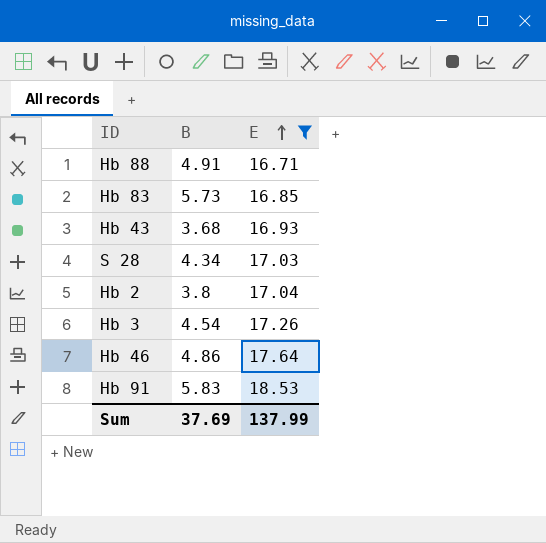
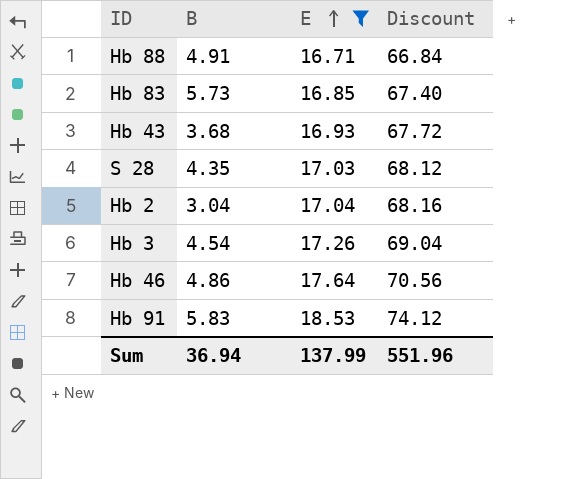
column Discount | formula: none -> [E] * 4
S 28 | B: 4.34 -> 4.35
Hb 2 | B: 3.8 -> 3.04
Sum | B: 37.69 -> 36.94

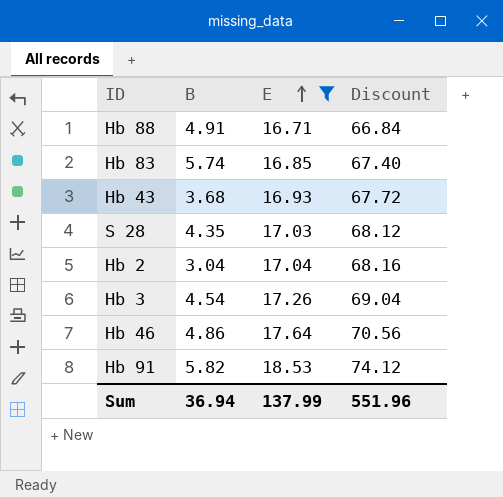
Hb 83 | B: 5.73 -> 5.74
Hb 91 | B: 5.83 -> 5.82

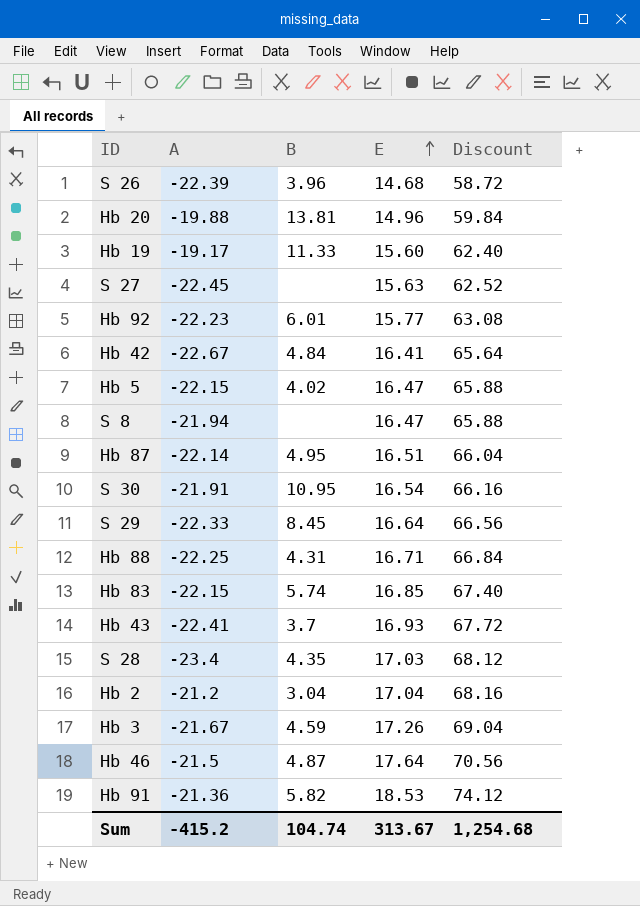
filter: E >= 16.71 -> none
column A | position: none -> 2
Hb 88 | B: 4.91 -> 4.31
Hb 43 | B: 3.68 -> 3.7
Hb 3 | B: 4.54 -> 4.59
Hb 46 | B: 4.86 -> 4.87
Sum | B: 36.94 -> 104.74
Sum | E: 137.99 -> 313.67
Sum | Discount: 551.96 -> 1,254.68

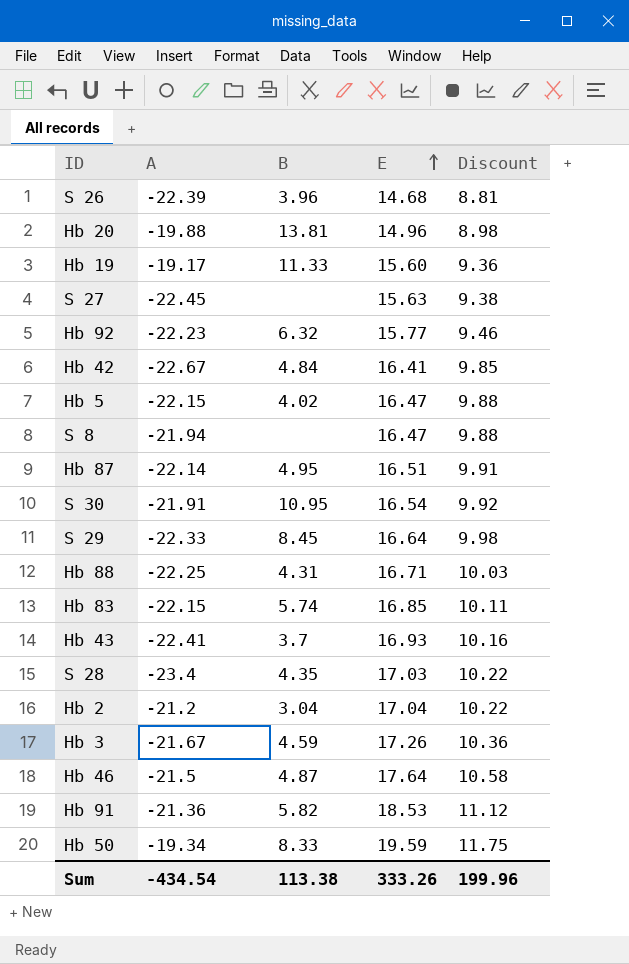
column Discount | formula: [E] * 4 -> [E] * 0.6
Hb 92 | B: 6.01 -> 6.32
row Hb 50: none -> -19.34 | 8.33 | 19.59 | 11.75
Sum | A: -415.2 -> -434.54
Sum | B: 104.74 -> 113.38
Sum | E: 313.67 -> 333.26
Sum | Discount: 1,254.68 -> 199.96

